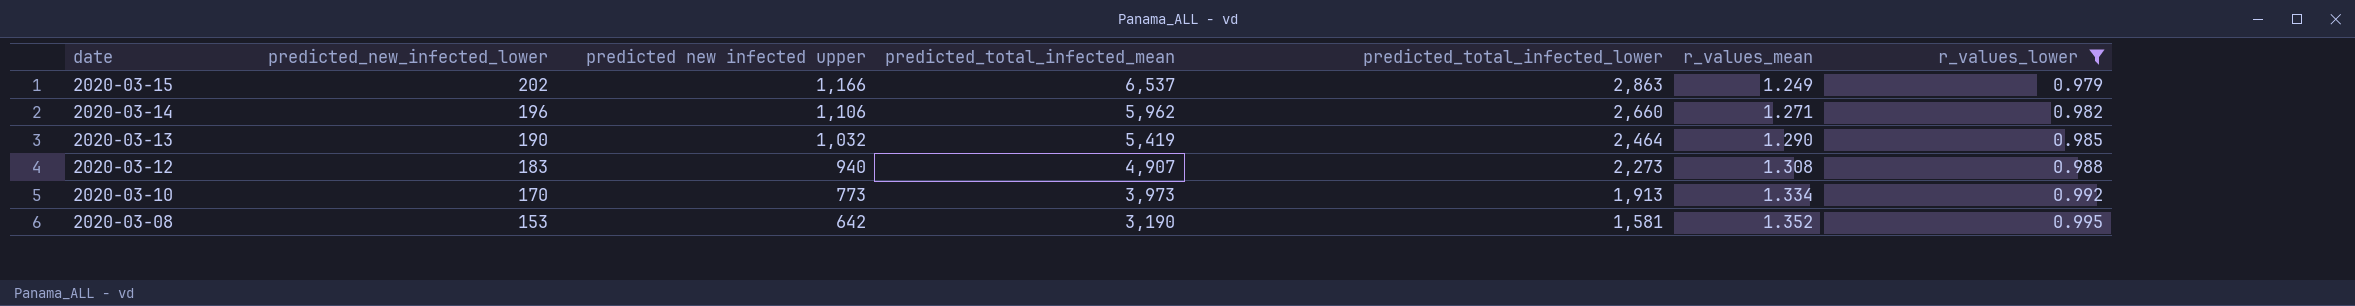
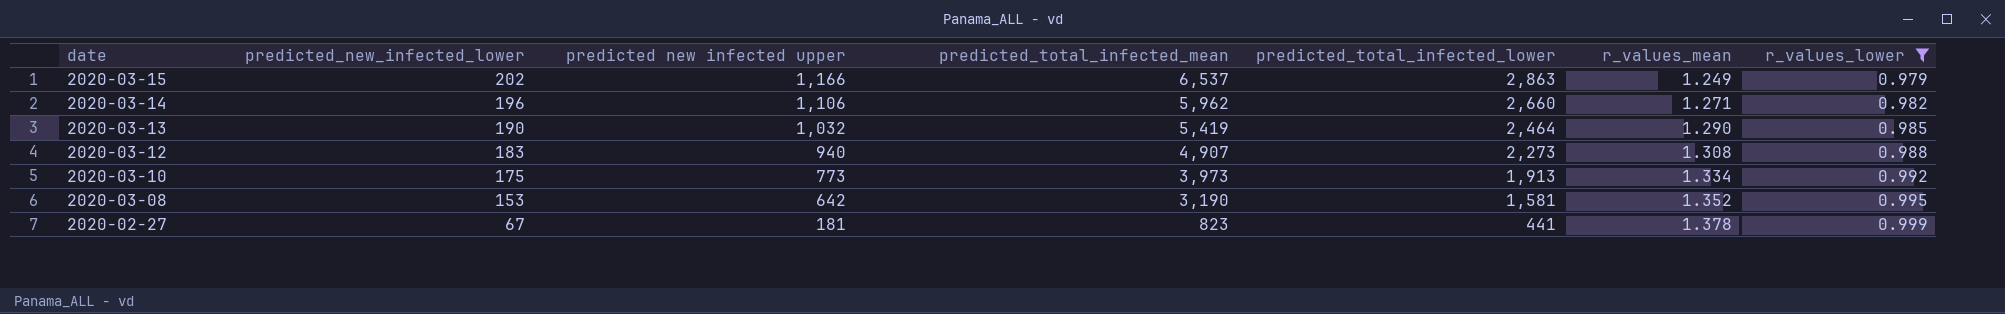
2020-03-10 | predicted_new_infected_lower: 170 -> 175
row 2020-02-27: none -> 67 | 181 | 823 | 441 | 1.378 | 0.999

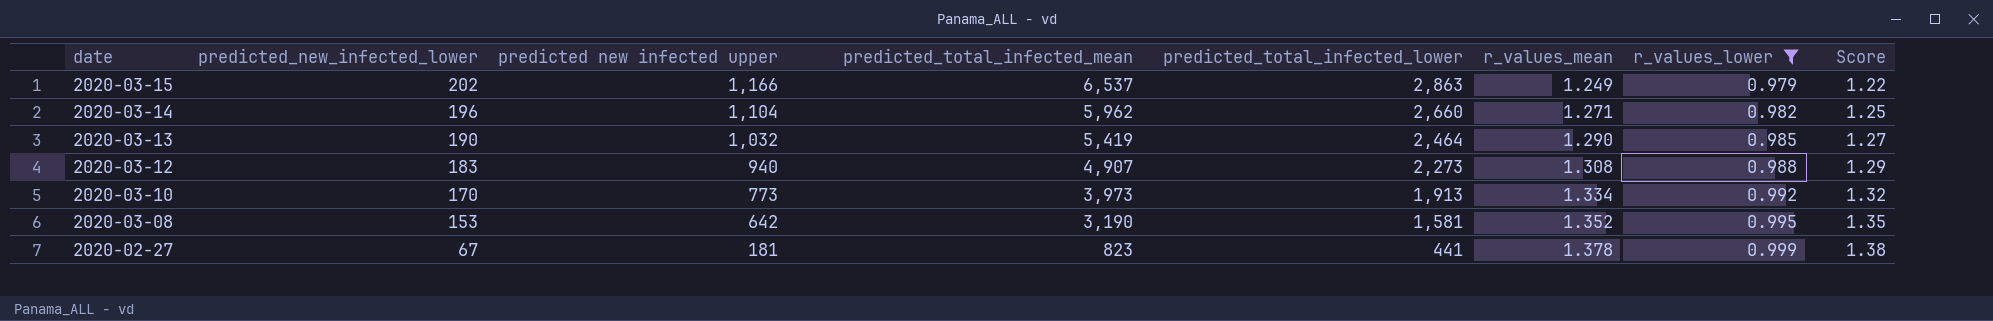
column Score | formula: none -> [r_values_mean] * [r_values_lower]
2020-03-14 | predicted new infected upper: 1,106 -> 1,104
2020-03-10 | predicted_new_infected_lower: 175 -> 170

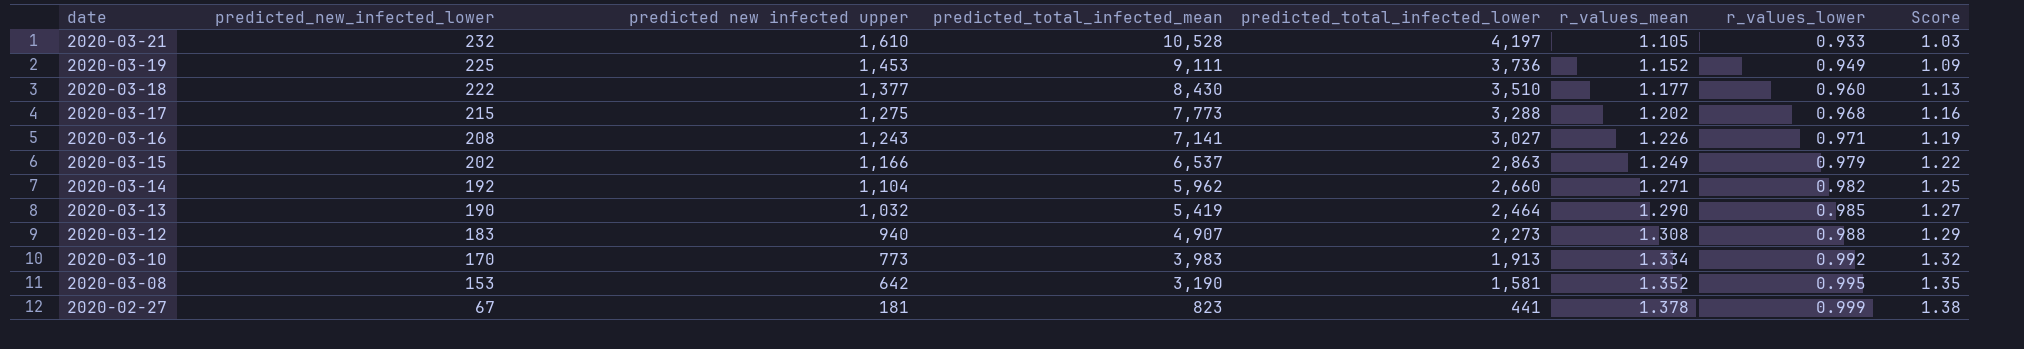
filter: r_values_lower >= 0.979 -> none
2020-03-14 | predicted_new_infected_lower: 196 -> 192
2020-03-10 | predicted_total_infected_mean: 3,973 -> 3,983

